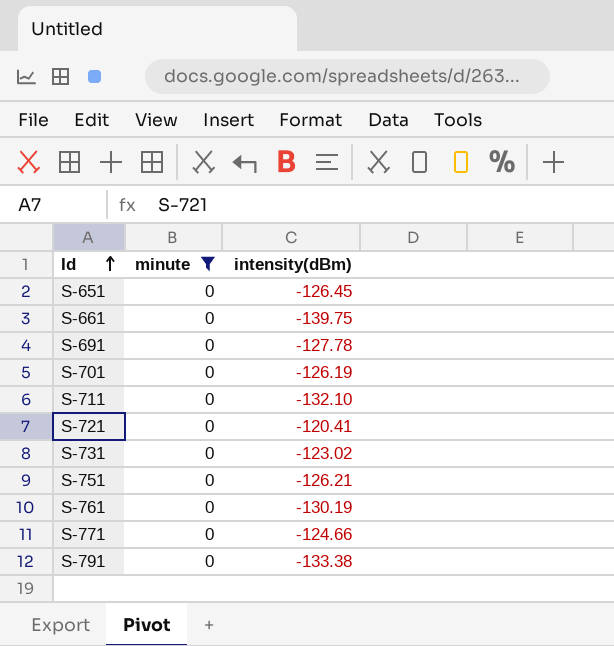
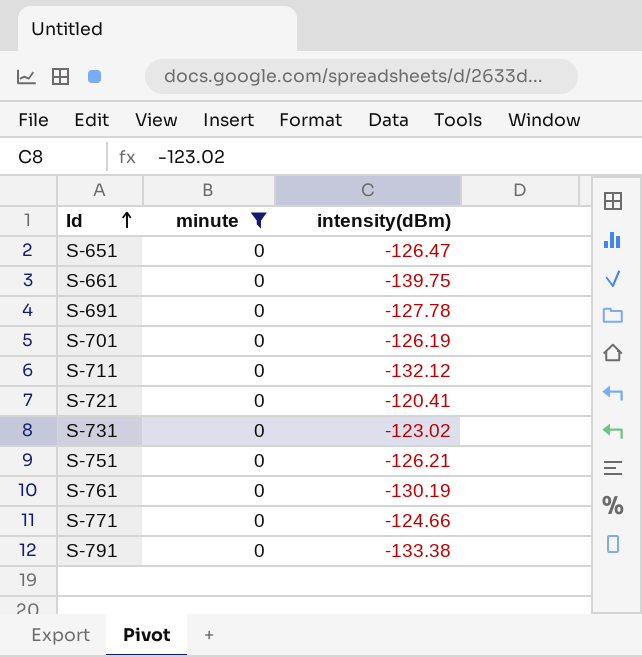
S-651 | intensity(dBm): -126.45 -> -126.47
S-711 | intensity(dBm): -132.10 -> -132.12

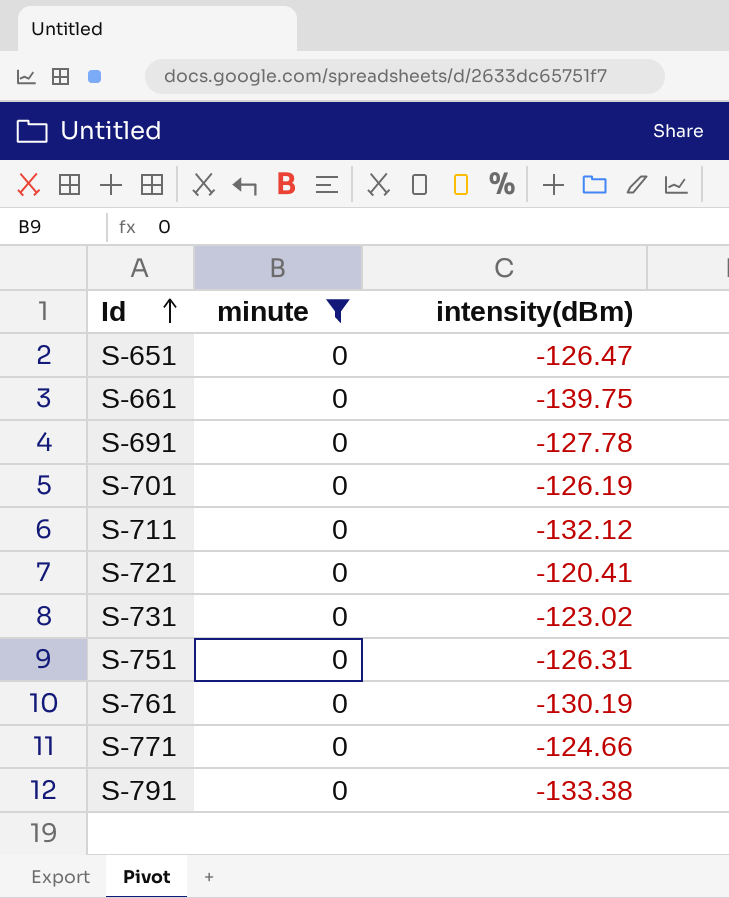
S-751 | intensity(dBm): -126.21 -> -126.31

